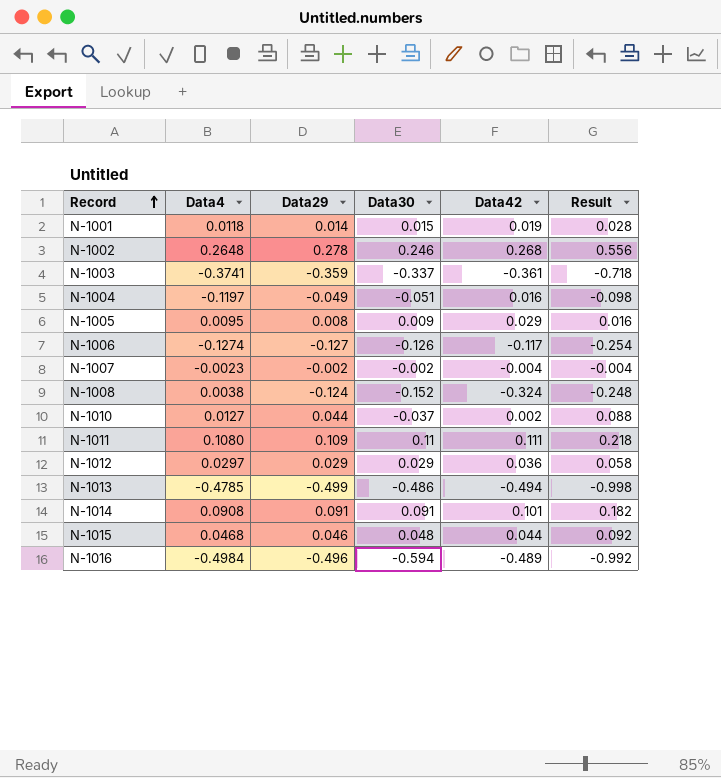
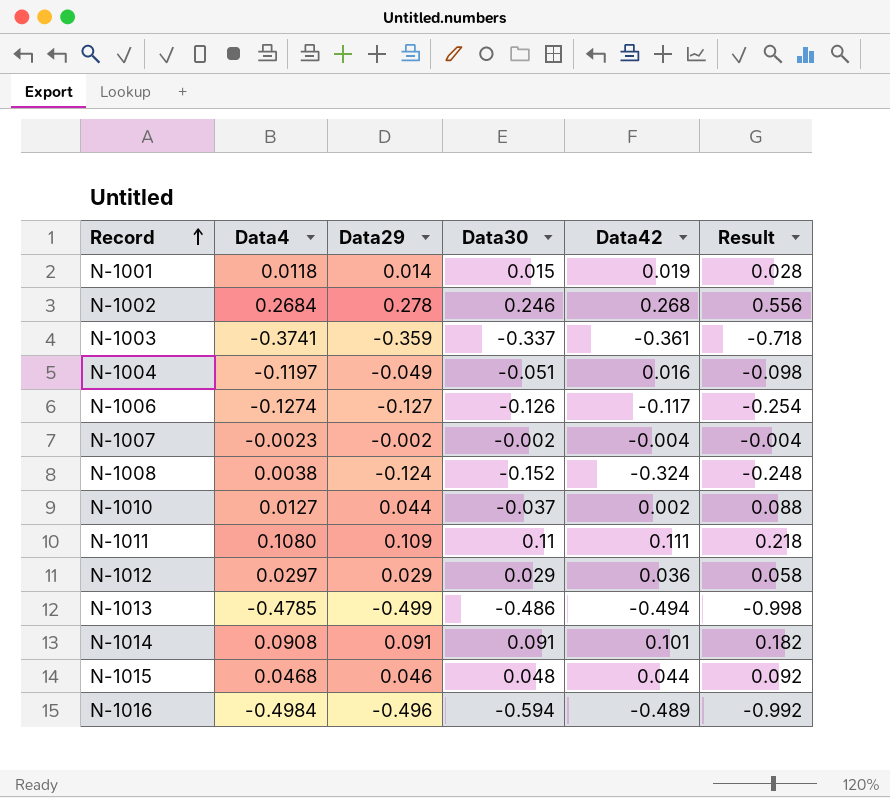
row N-1005: 0.0095 | 0.008 | 0.009 | 0.029 | 0.016 -> none
N-1002 | Data4: 0.2648 -> 0.2684

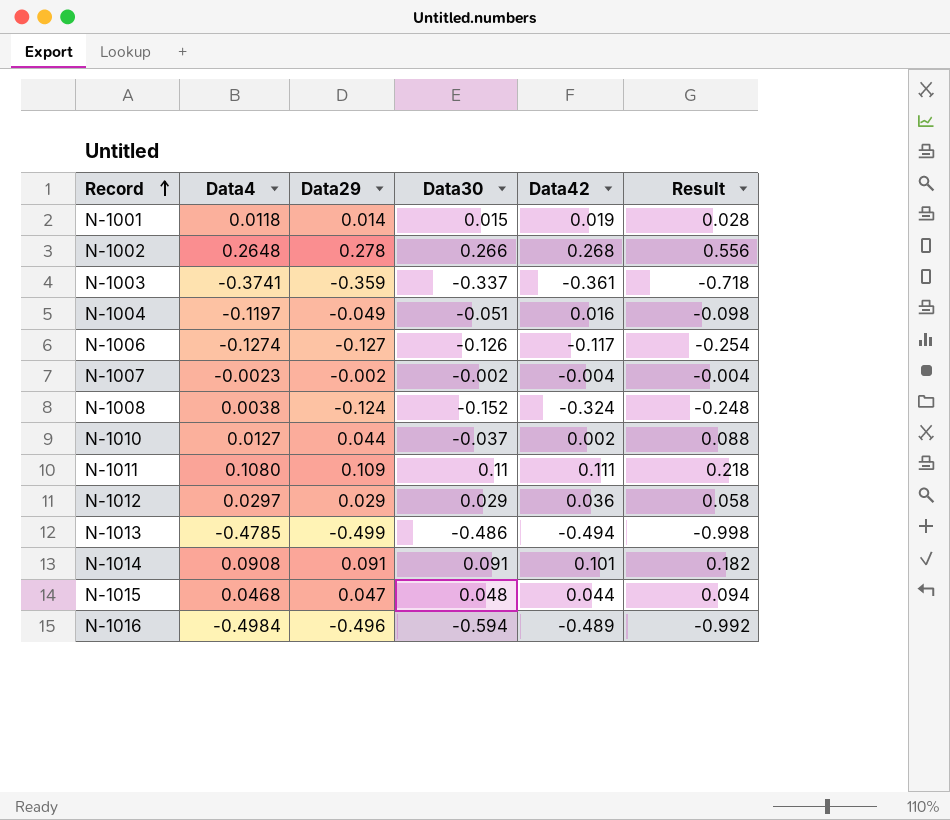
N-1002 | Data4: 0.2684 -> 0.2648
N-1002 | Data30: 0.246 -> 0.266
N-1015 | Data29: 0.046 -> 0.047
N-1015 | Result: 0.092 -> 0.094

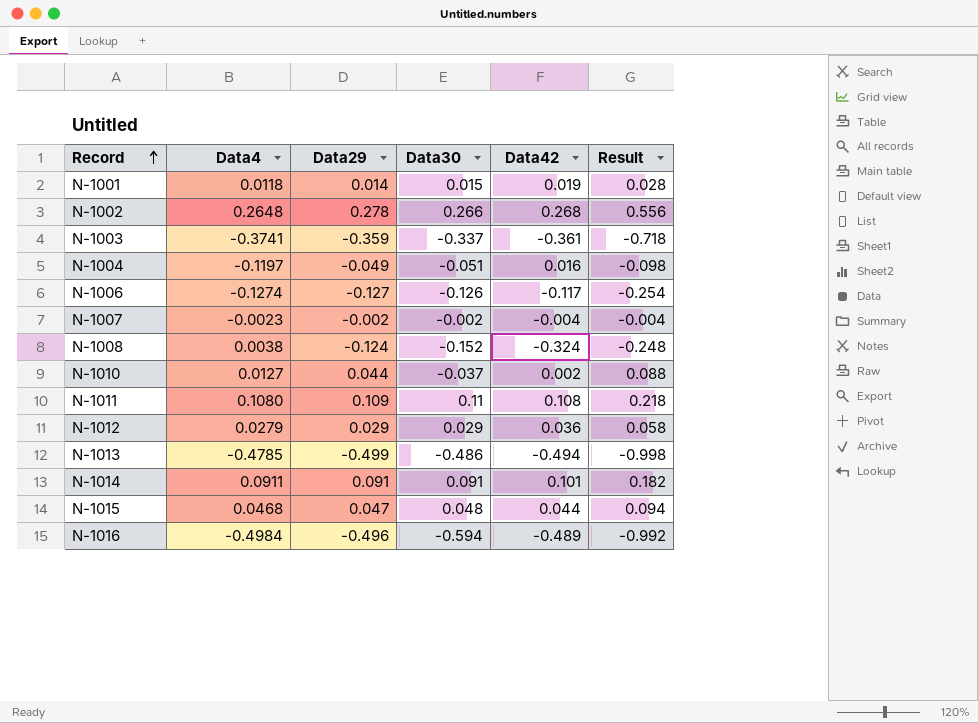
N-1011 | Data42: 0.111 -> 0.108
N-1012 | Data4: 0.0297 -> 0.0279
N-1014 | Data4: 0.0908 -> 0.0911

